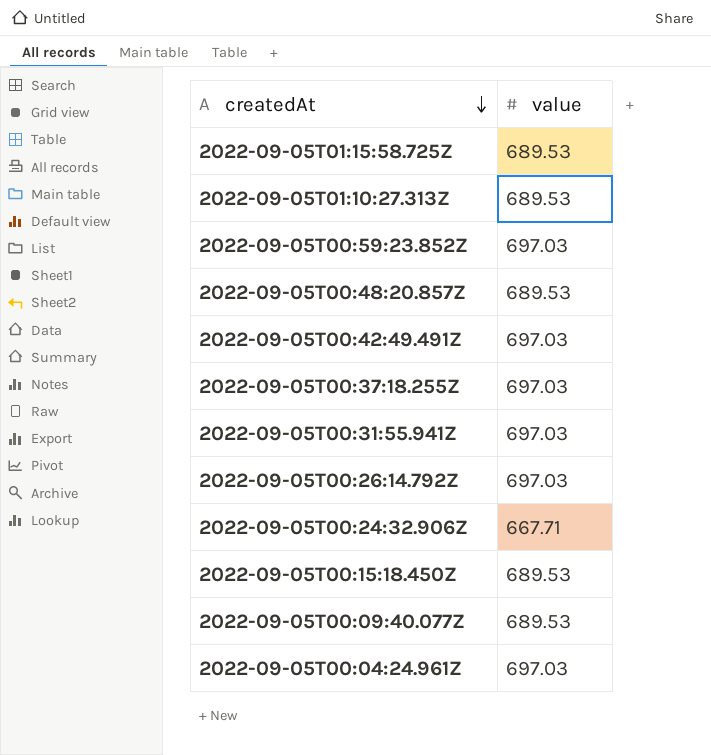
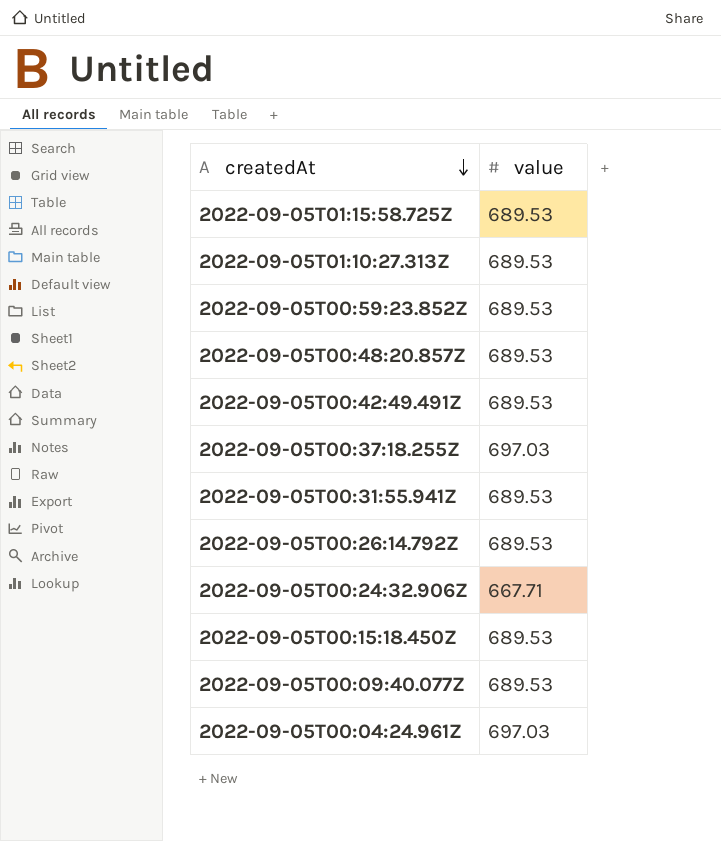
2022-09-05T00:59:23.852Z | value: 697.03 -> 689.53
2022-09-05T00:42:49.491Z | value: 697.03 -> 689.53
2022-09-05T00:31:55.941Z | value: 697.03 -> 689.53
2022-09-05T00:26:14.792Z | value: 697.03 -> 689.53

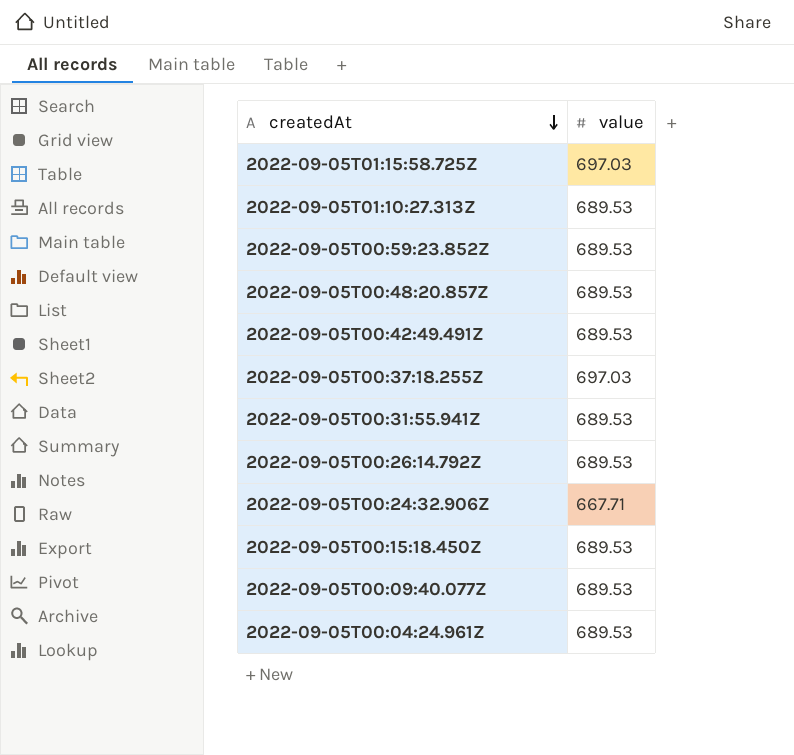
2022-09-05T01:15:58.725Z | value: 689.53 -> 697.03
2022-09-05T00:04:24.961Z | value: 697.03 -> 689.53

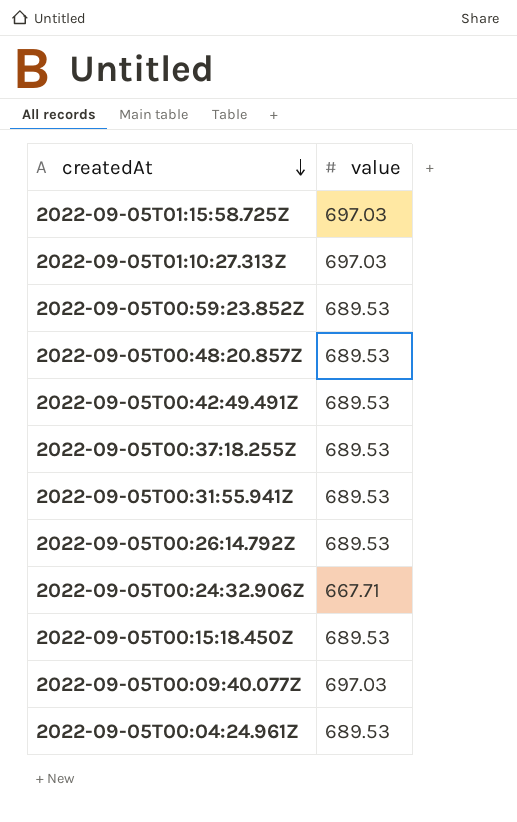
2022-09-05T01:10:27.313Z | value: 689.53 -> 697.03
2022-09-05T00:37:18.255Z | value: 697.03 -> 689.53
2022-09-05T00:09:40.077Z | value: 689.53 -> 697.03

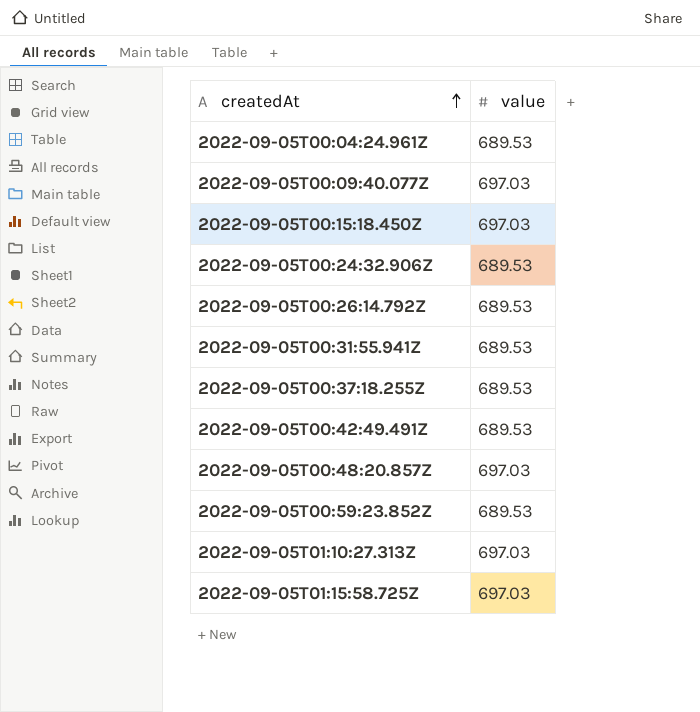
row order: createdAt descending -> createdAt ascending
2022-09-05T00:15:18.450Z | value: 689.53 -> 697.03
2022-09-05T00:24:32.906Z | value: 667.71 -> 689.53
2022-09-05T00:48:20.857Z | value: 689.53 -> 697.03

